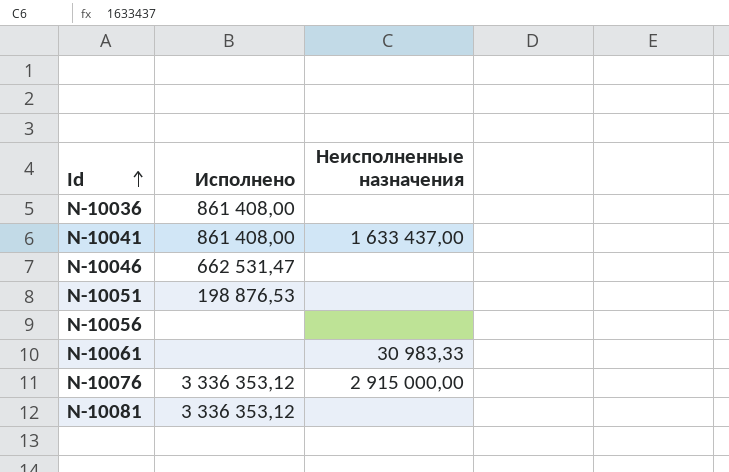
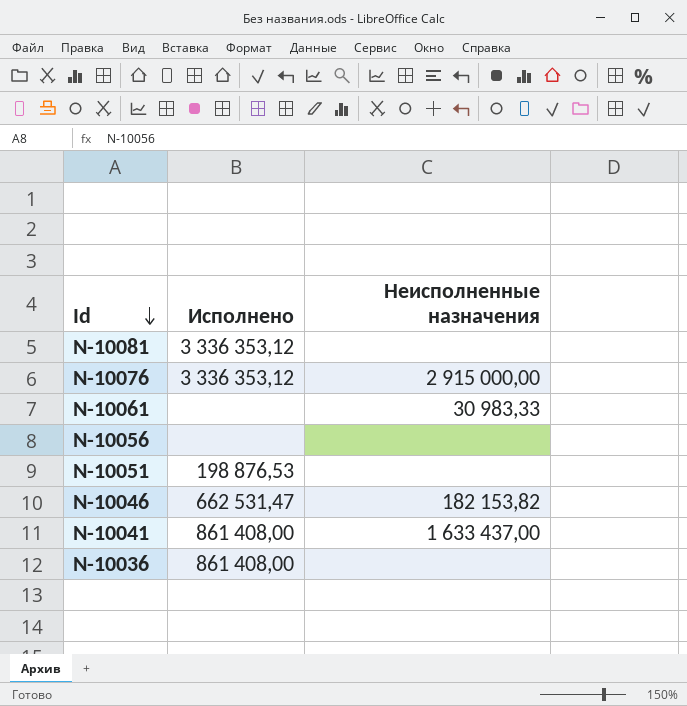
row order: Id ascending -> Id descending
N-10046 | Неисполненные назначения: none -> 182 153,82

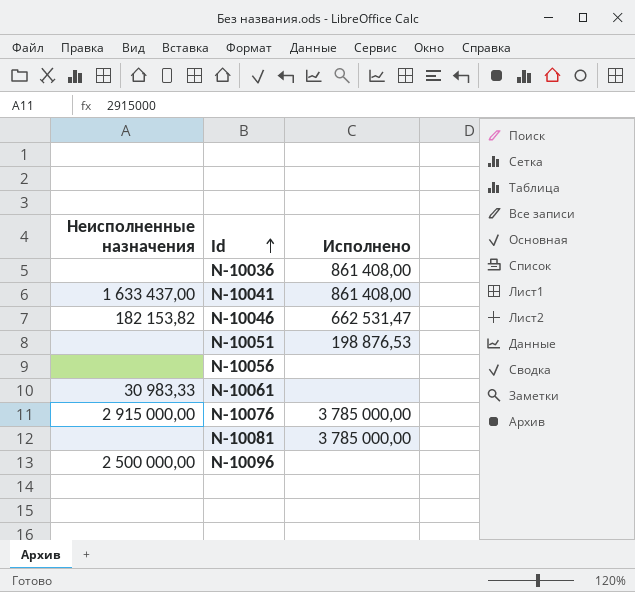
row order: Id descending -> Id ascending
column Неисполненные назначения | position: 3 -> 1
N-10076 | Исполнено: 3 336 353,12 -> 3 785 000,00
N-10081 | Исполнено: 3 336 353,12 -> 3 785 000,00
row N-10096: none -> 2 500 000,00 | none

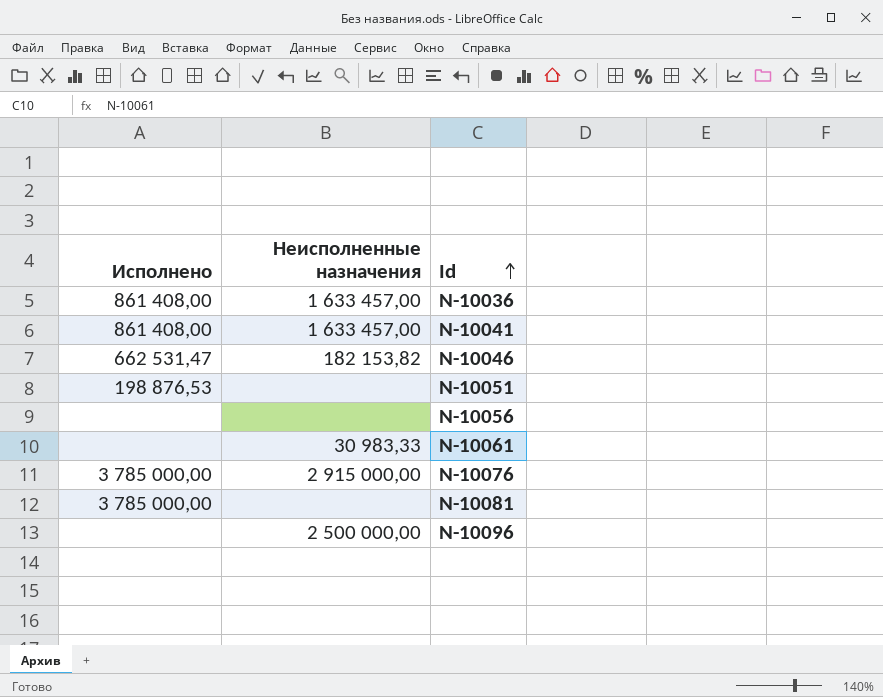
column Исполнено | position: 3 -> 1
N-10036 | Неисполненные назначения: none -> 1 633 457,00
N-10041 | Неисполненные назначения: 1 633 437,00 -> 1 633 457,00

